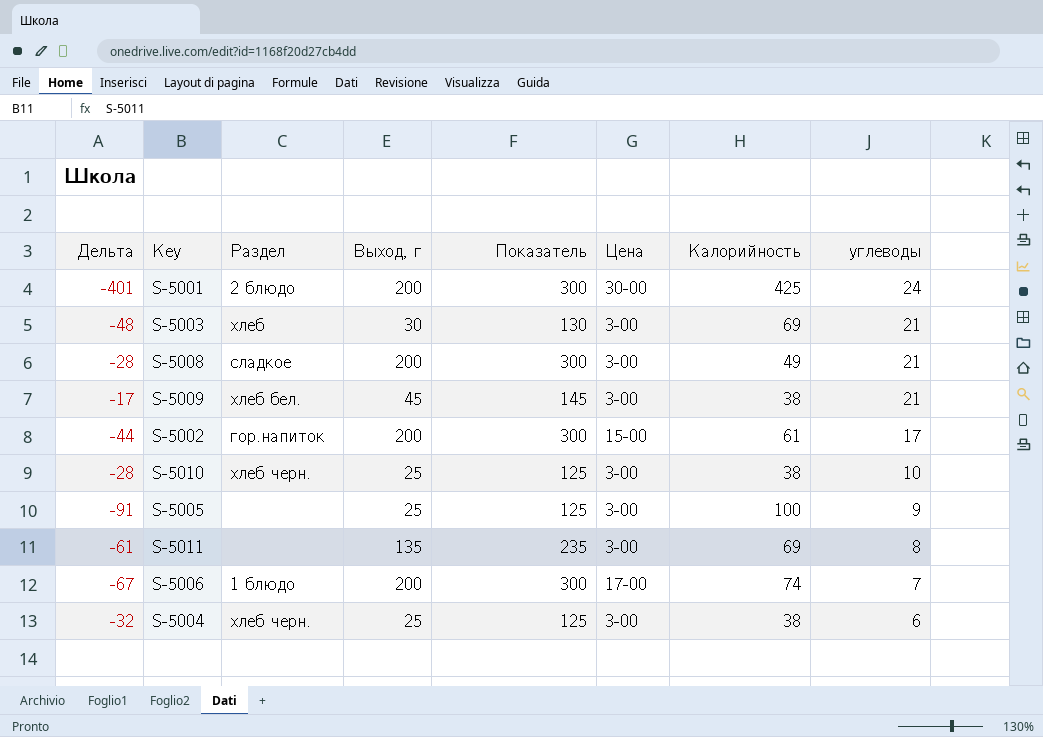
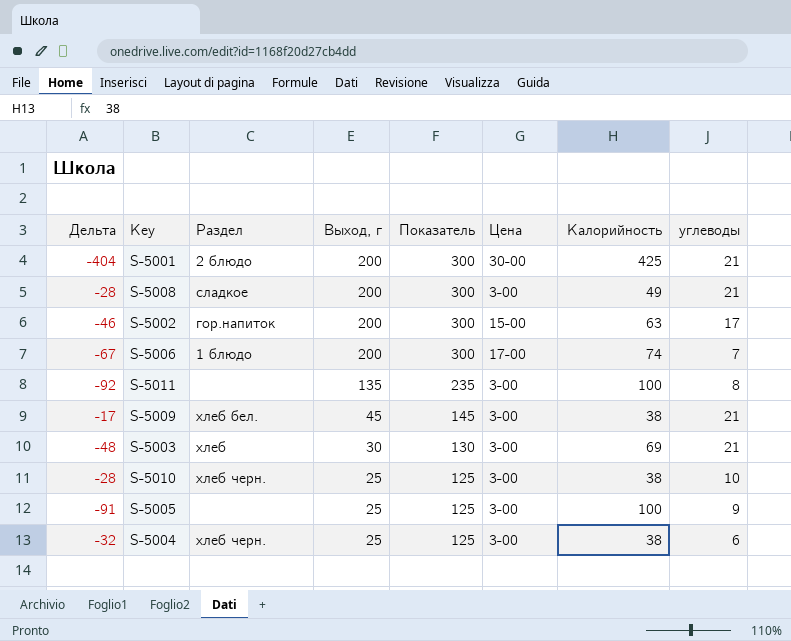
row order: углеводы descending -> Выход, г descending
S-5001 | Дельта: -401 -> -404
S-5001 | углеводы: 24 -> 21
S-5002 | Дельта: -44 -> -46
S-5002 | Калорийность: 61 -> 63
S-5011 | Дельта: -61 -> -92
S-5011 | Калорийность: 69 -> 100

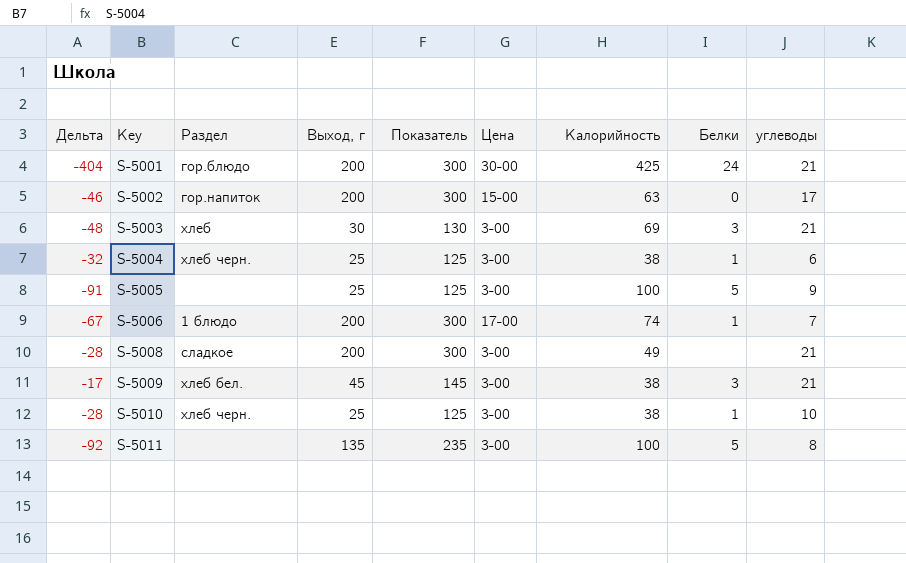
row order: Выход, г descending -> Key ascending
column Белки | position: none -> 8
S-5001 | Раздел: 2 блюдо -> гор.блюдо

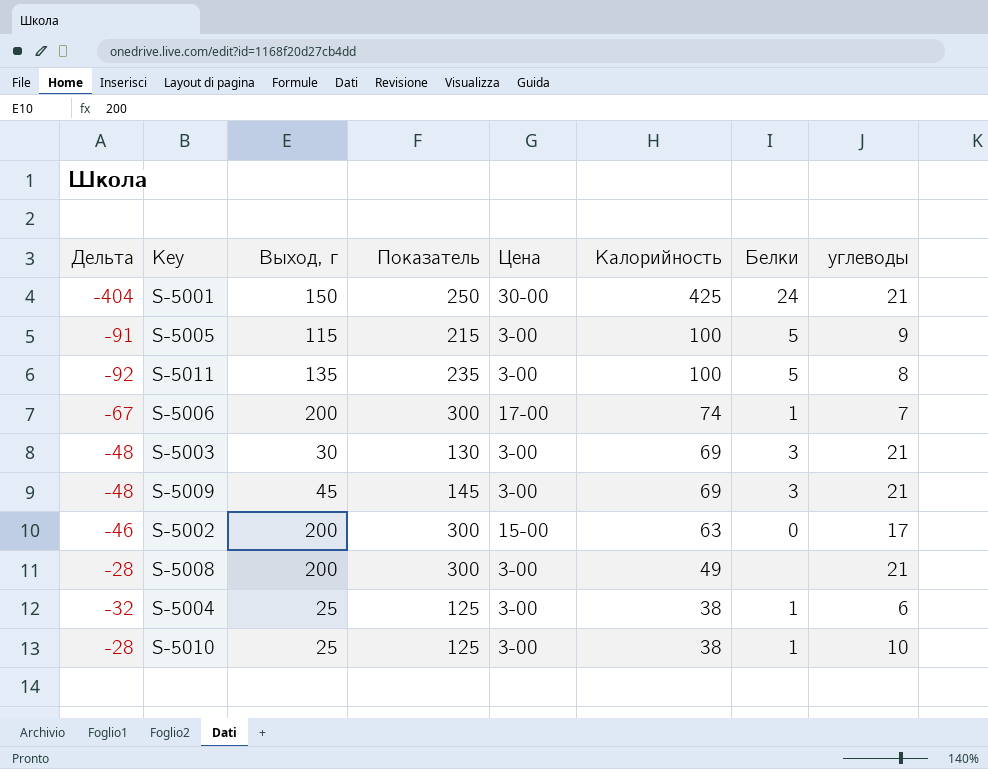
row order: Key ascending -> Калорийность descending
column Раздел | position: 3 -> none
S-5001 | Выход, г: 200 -> 150
S-5001 | Показатель: 300 -> 250
S-5005 | Выход, г: 25 -> 115
S-5005 | Показатель: 125 -> 215
S-5009 | Дельта: -17 -> -48
S-5009 | Калорийность: 38 -> 69

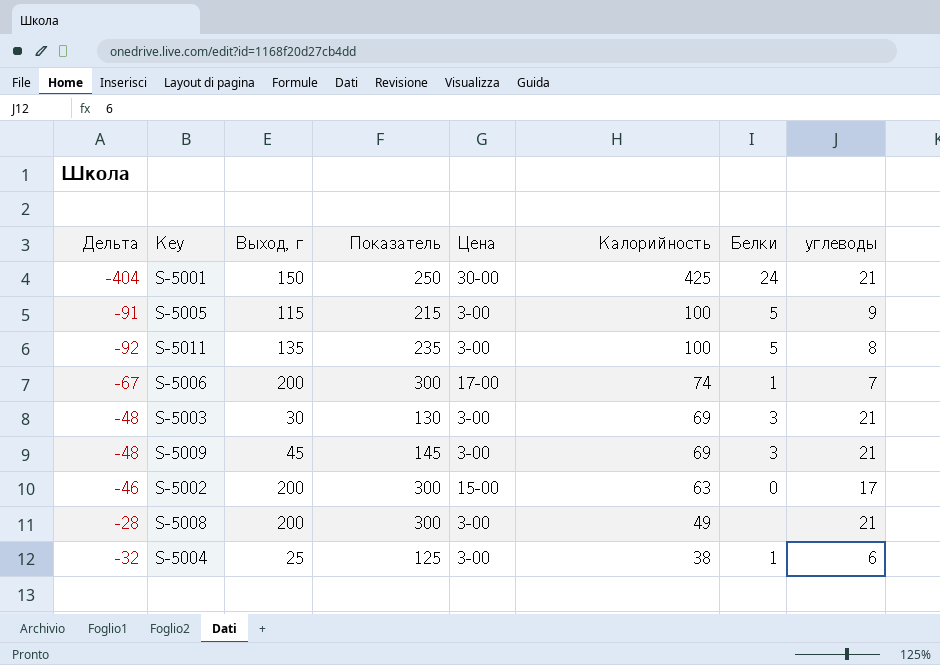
row S-5010: -28 | 25 | 125 | 3-00 | 38 | 1 | 10 -> none

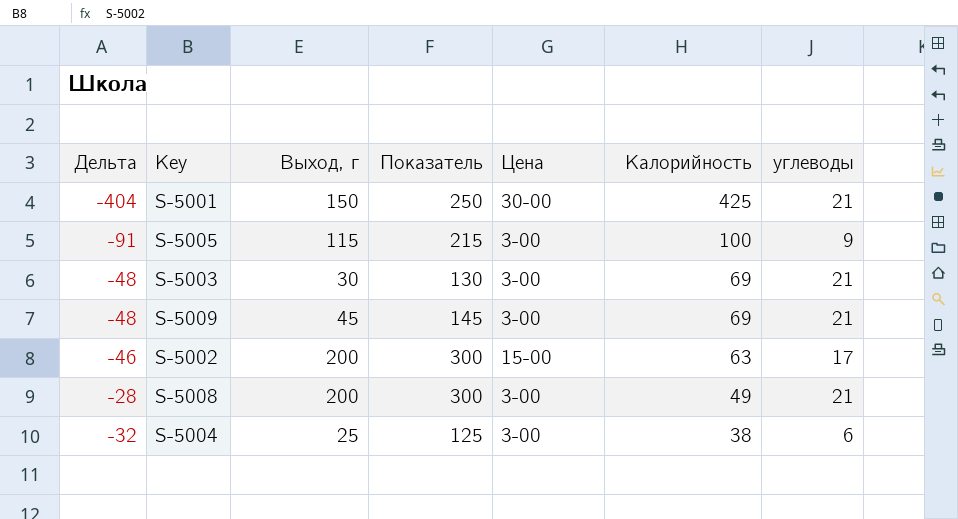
column Белки | position: 7 -> none
row S-5011: -92 | 135 | 235 | 3-00 | 100 | 5 | 8 -> none
row S-5006: -67 | 200 | 300 | 17-00 | 74 | 1 | 7 -> none

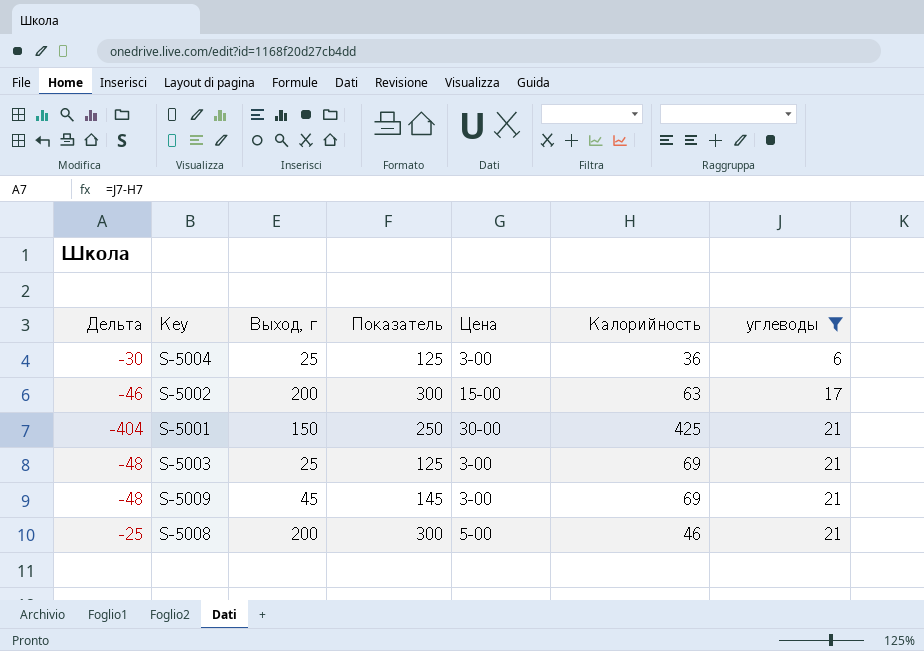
filter: none -> углеводы != 9
row order: Калорийность descending -> углеводы ascending
S-5004 | Дельта: -32 -> -30
S-5004 | Калорийность: 38 -> 36
S-5003 | Выход, г: 30 -> 25
S-5003 | Показатель: 130 -> 125
S-5008 | Дельта: -28 -> -25
S-5008 | Цена: 3-00 -> 5-00
S-5008 | Калорийность: 49 -> 46

